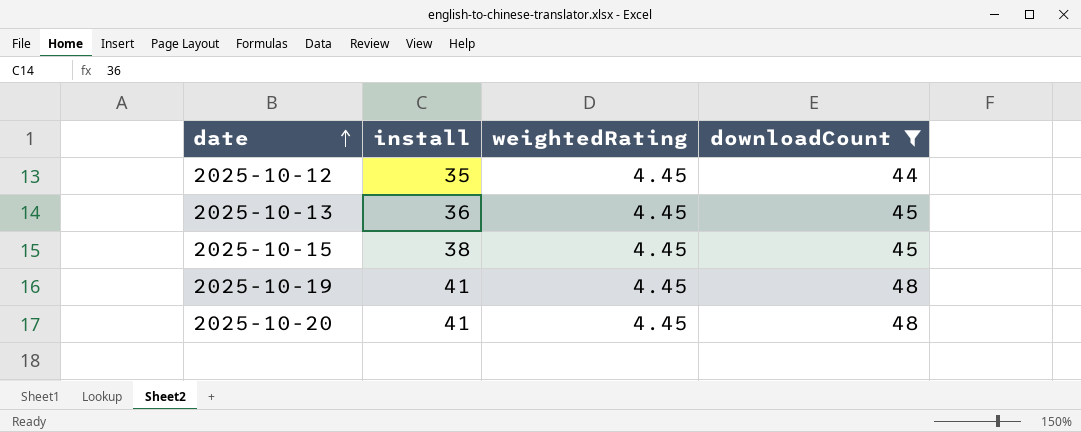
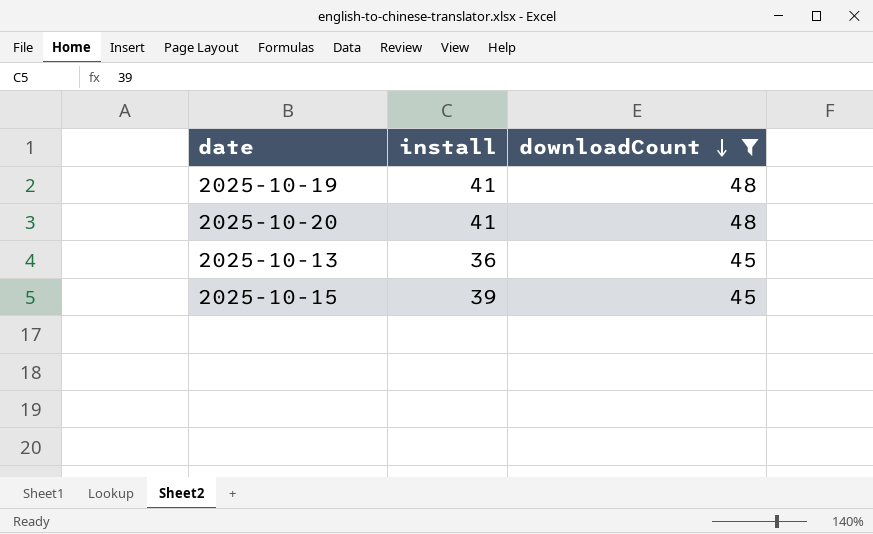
row order: date ascending -> downloadCount descending
column weightedRating | position: 3 -> none
row 2025-10-12: 35 | 4.45 | 44 -> none
2025-10-15 | install: 38 -> 39

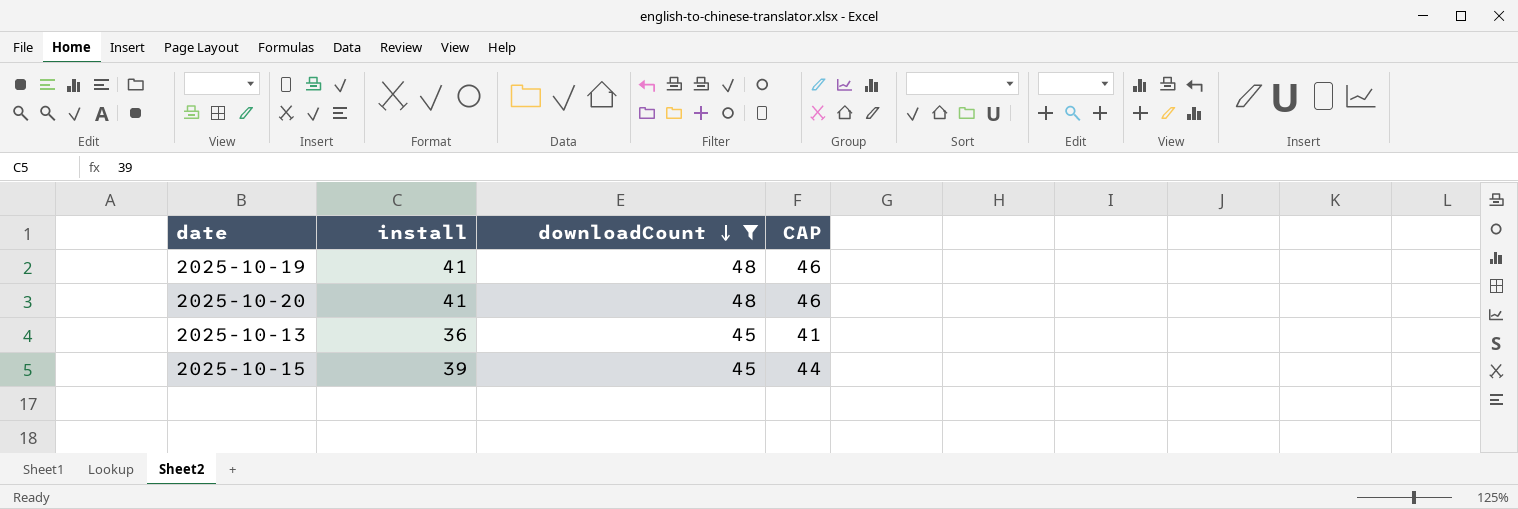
column CAP | formula: none -> [install] + 5

